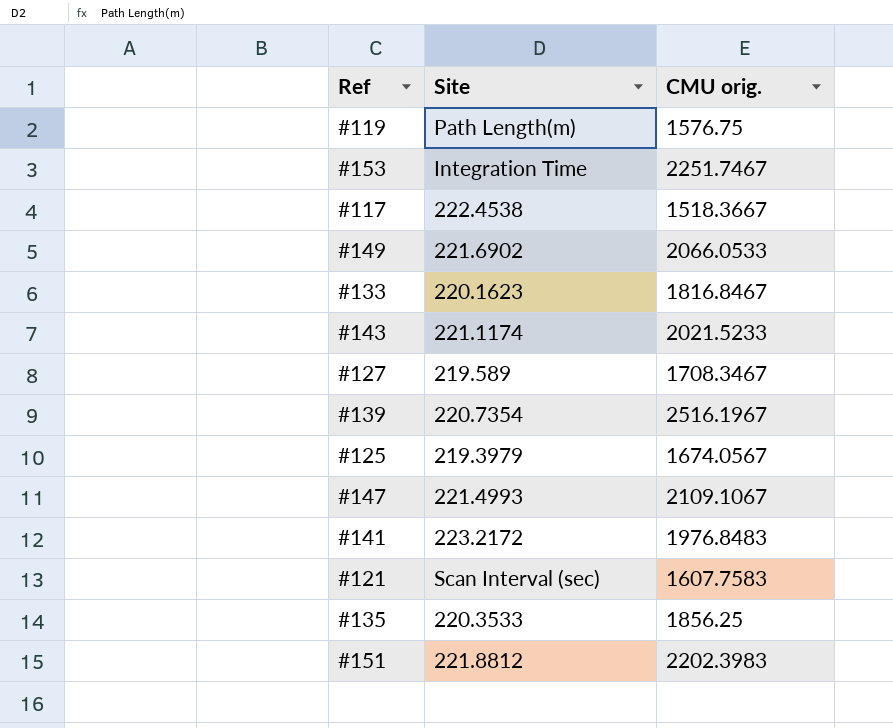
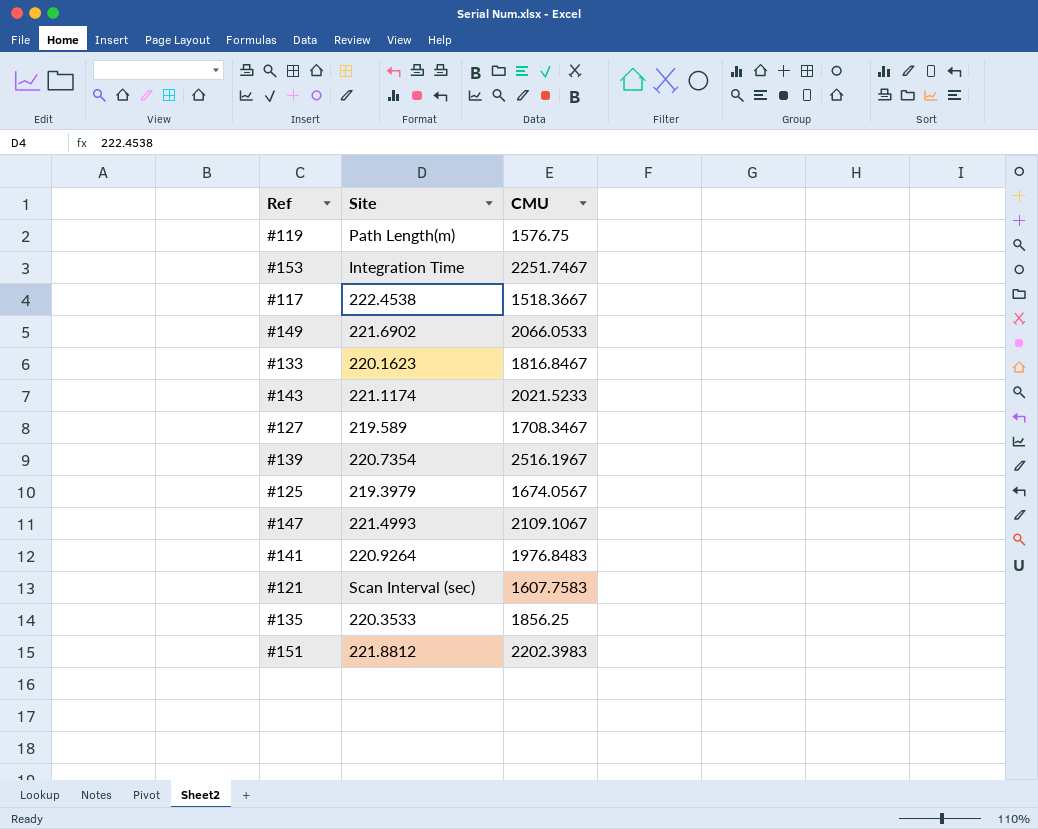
column name: CMU orig. -> CMU
#141 | Site: 223.2172 -> 220.9264

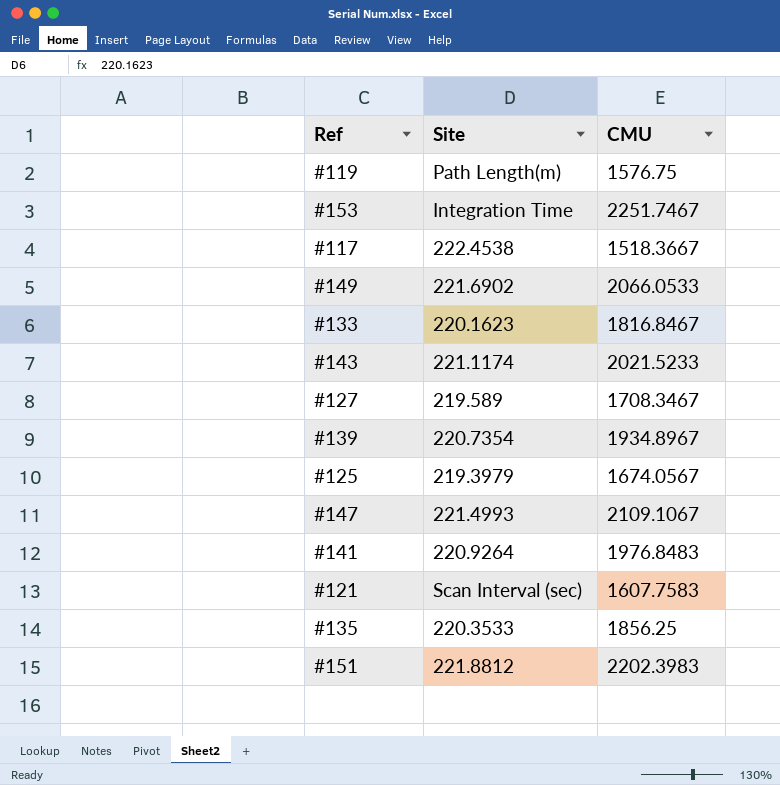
#139 | CMU: 2516.1967 -> 1934.8967

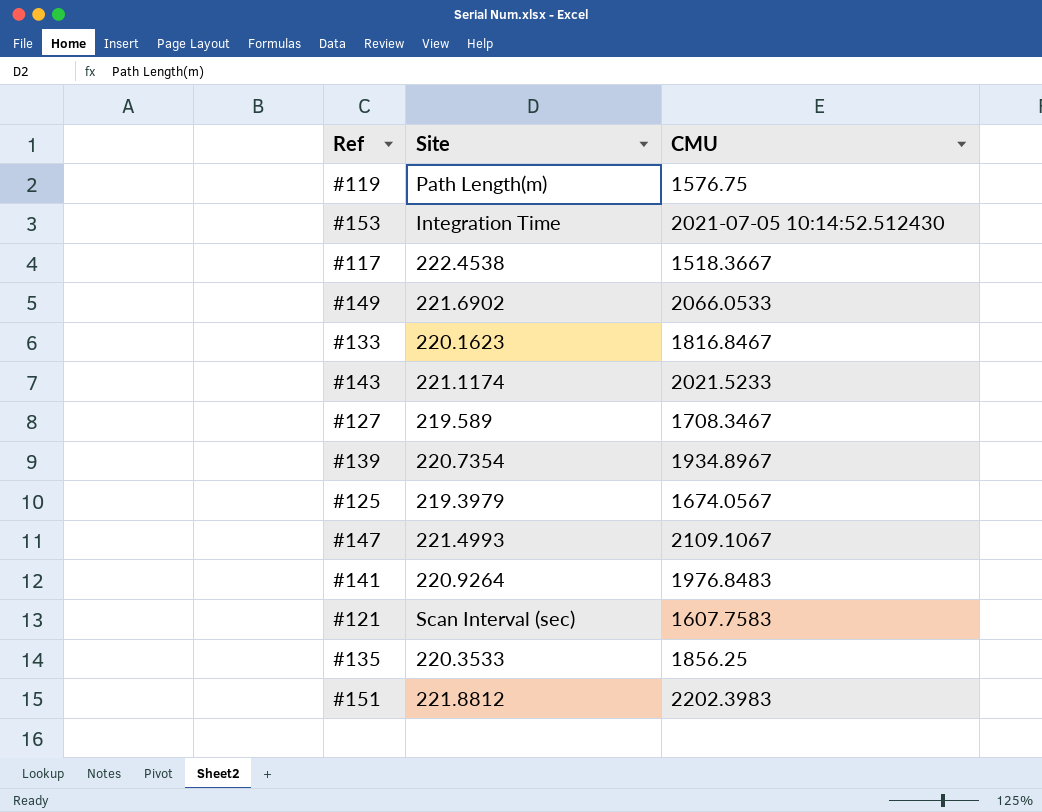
#153 | CMU: 2251.7467 -> 2021-07-05 10:14:52.512430

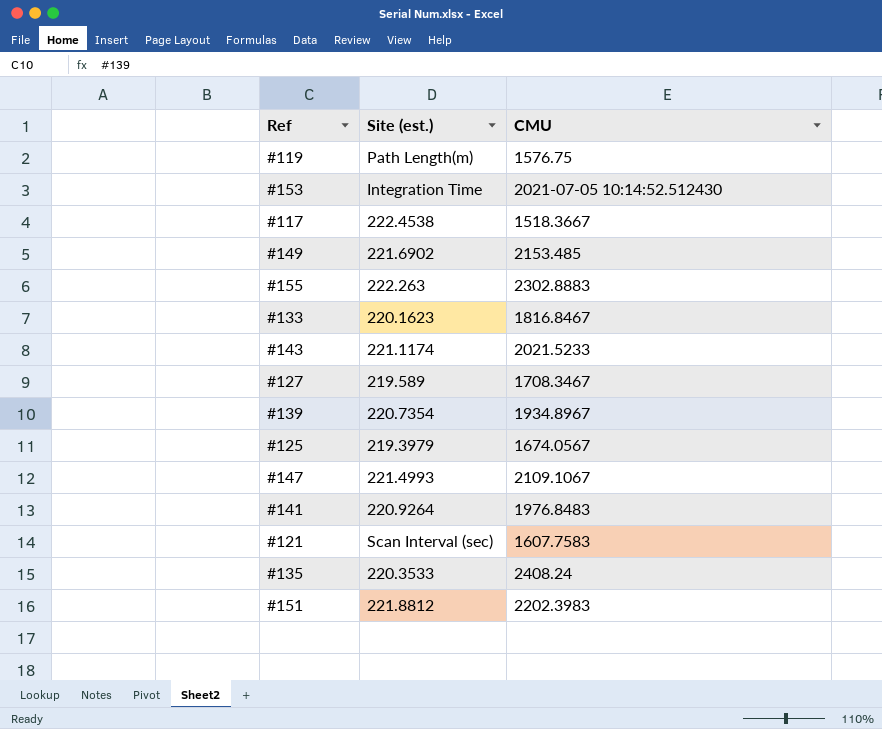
column name: Site -> Site (est.)
#149 | CMU: 2066.0533 -> 2153.485
row #155: none -> 222.263 | 2302.8883
#135 | CMU: 1856.25 -> 2408.24

